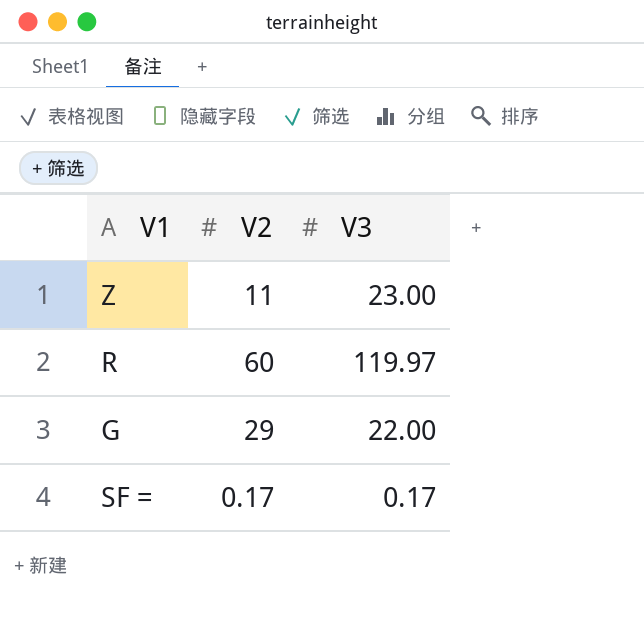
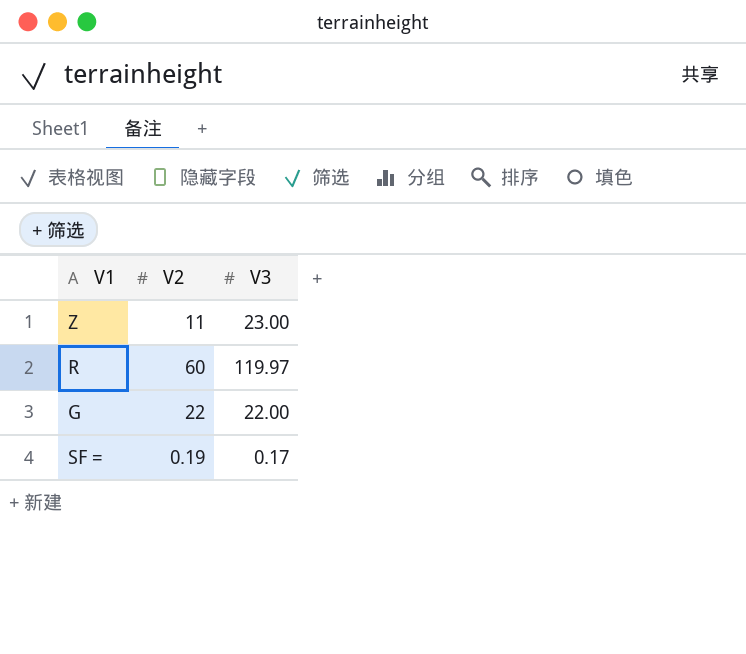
G | V2: 29 -> 22
SF = | V2: 0.17 -> 0.19

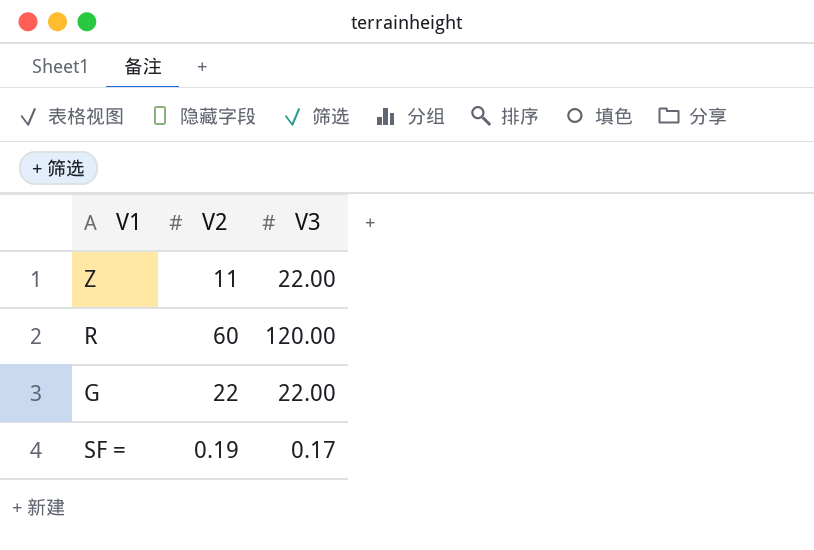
Z | V3: 23.00 -> 22.00
R | V3: 119.97 -> 120.00

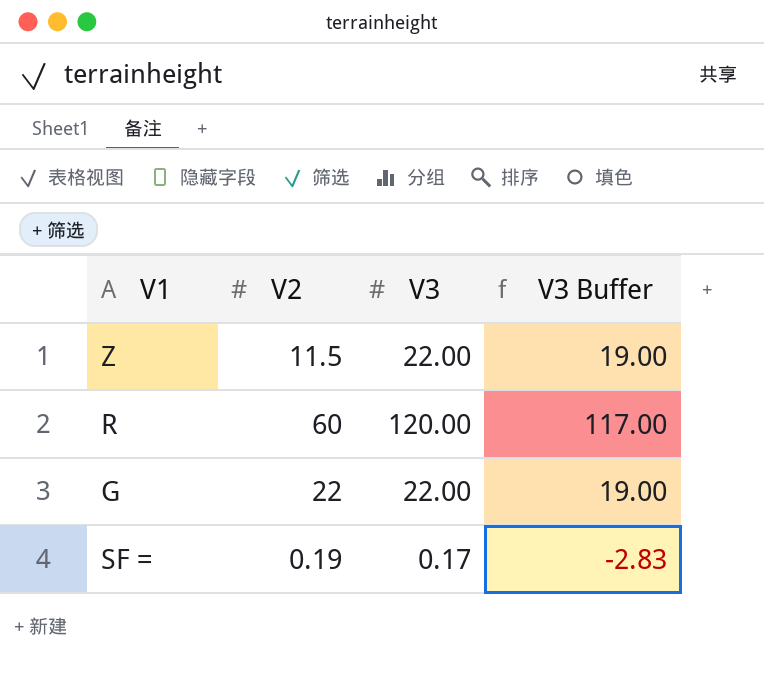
column V3 Buffer | formula: none -> [V3] - 3
Z | V2: 11 -> 11.5

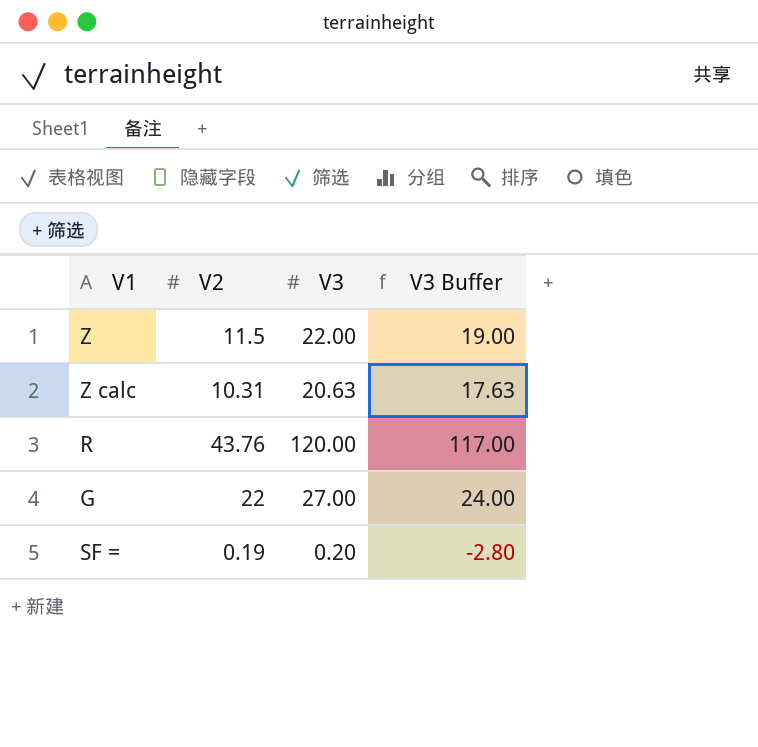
row Z calc: none -> 10.31 | 20.63 | 17.63
R | V2: 60 -> 43.76
G | V3: 22.00 -> 27.00
G | V3 Buffer: 19.00 -> 24.00
SF = | V3: 0.17 -> 0.20
SF = | V3 Buffer: -2.83 -> -2.80

